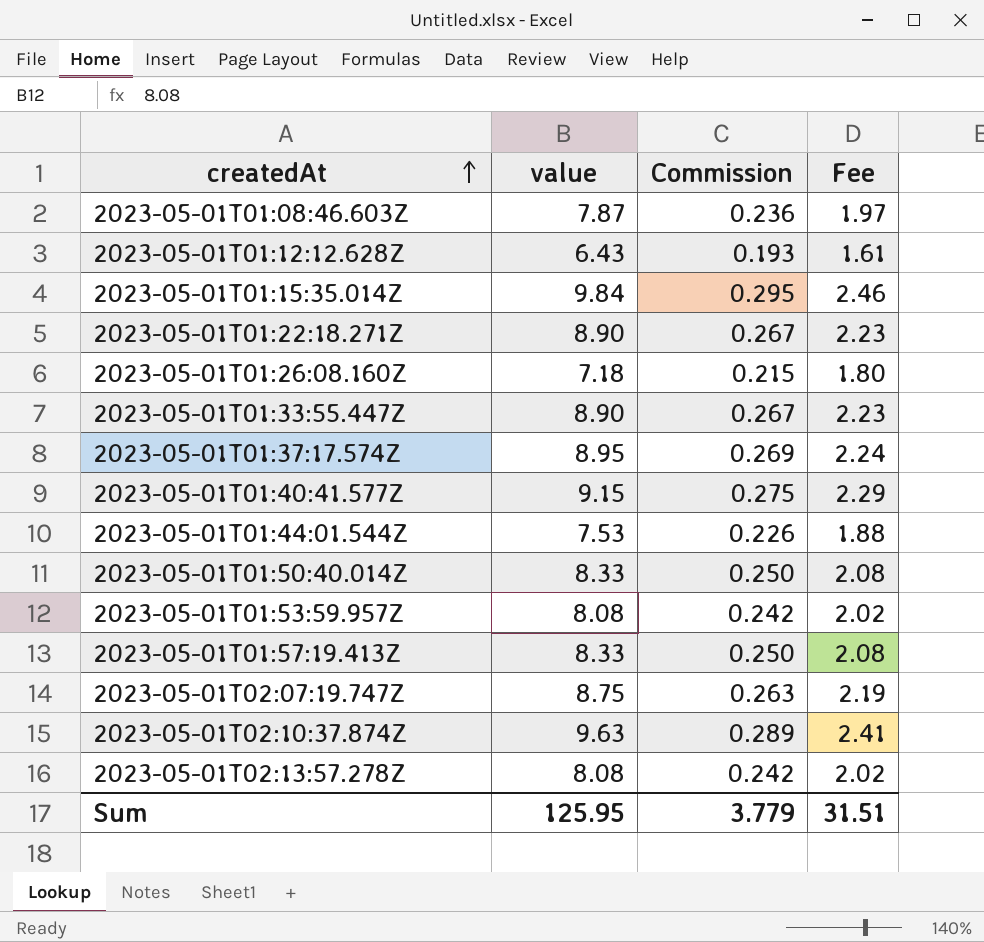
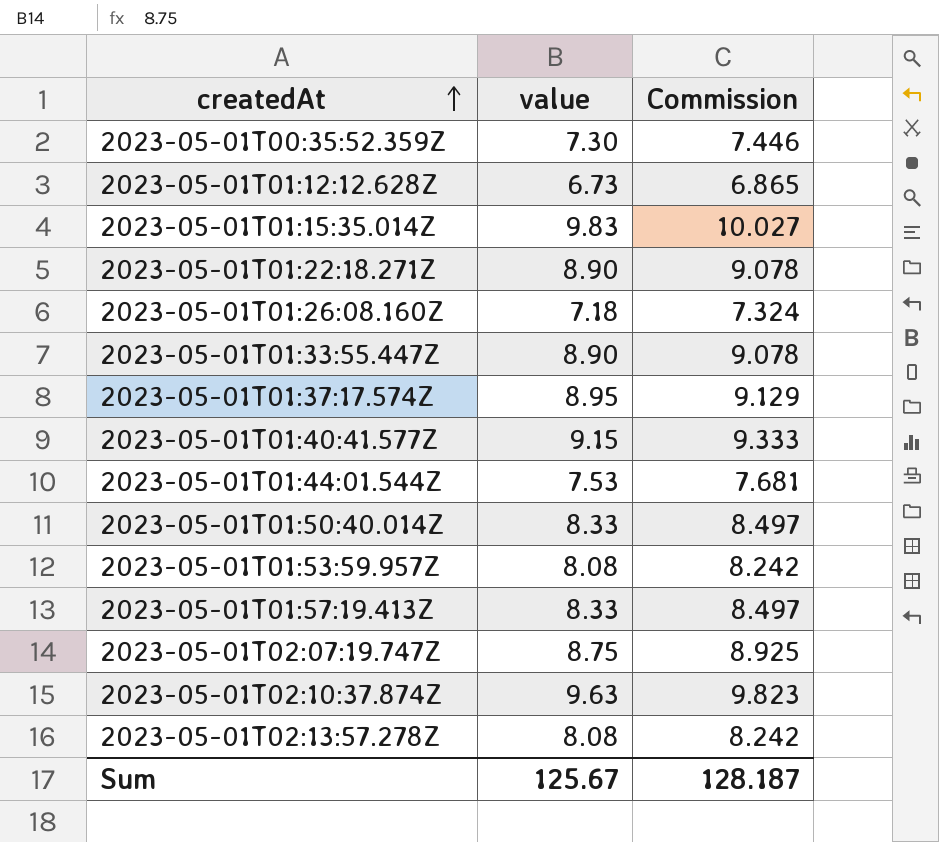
column Fee | formula: [value] * 0.25 -> none
column Commission | formula: [value] * 0.03 -> [value] * 1.02
row 2023-05-01T01:08:46.603Z: 7.87 | 0.236 | 1.97 -> none
row 2023-05-01T00:35:52.359Z: none -> 7.30 | 7.446
2023-05-01T01:12:12.628Z | value: 6.43 -> 6.73
2023-05-01T01:15:35.014Z | value: 9.84 -> 9.83
Sum | value: 125.95 -> 125.67
Sum | Commission: 3.779 -> 128.187

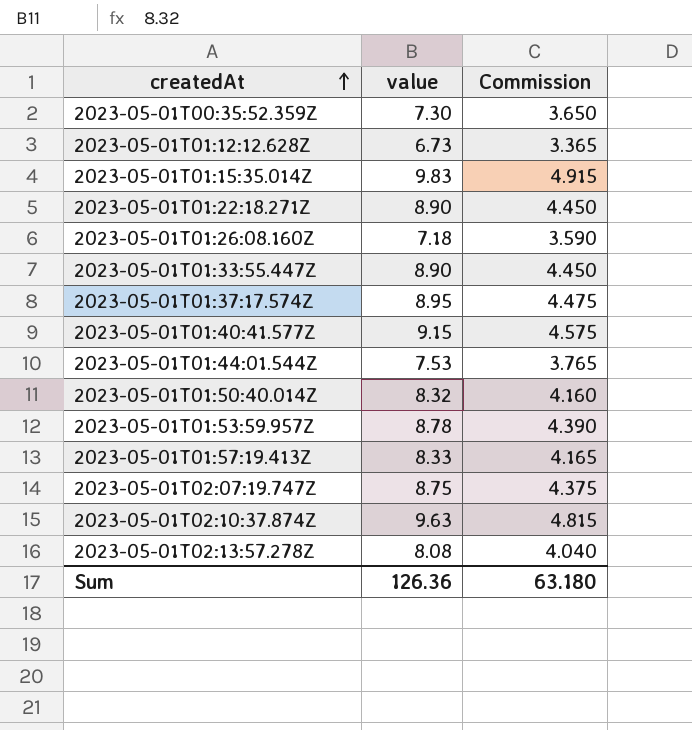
column Commission | formula: [value] * 1.02 -> [value] * 0.5
2023-05-01T01:50:40.014Z | value: 8.33 -> 8.32
2023-05-01T01:53:59.957Z | value: 8.08 -> 8.78
Sum | value: 125.67 -> 126.36
Sum | Commission: 128.187 -> 63.180

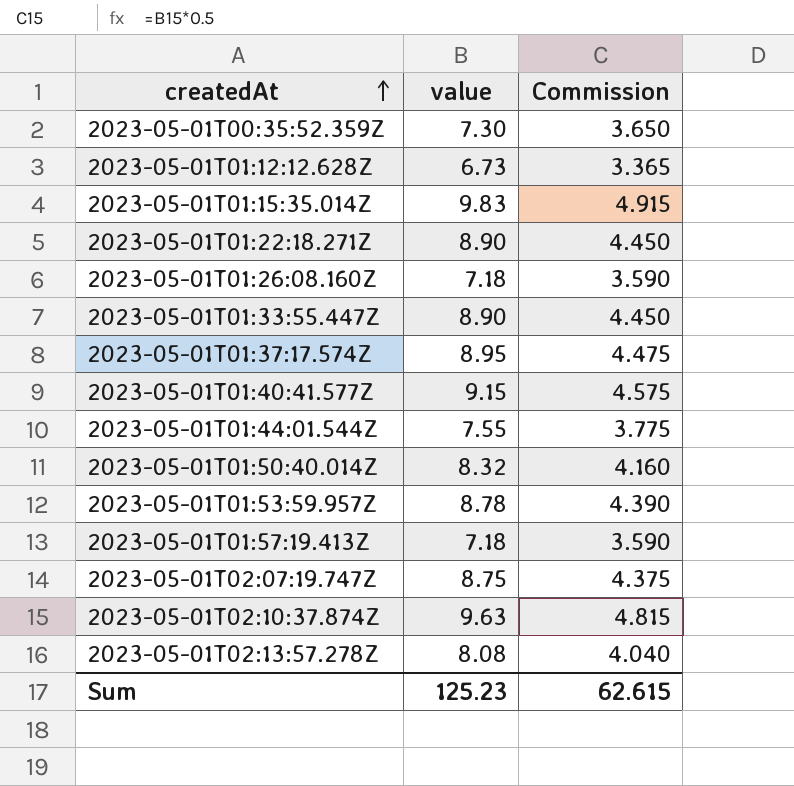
2023-05-01T01:44:01.544Z | value: 7.53 -> 7.55
2023-05-01T01:44:01.544Z | Commission: 3.765 -> 3.775
2023-05-01T01:57:19.413Z | value: 8.33 -> 7.18
2023-05-01T01:57:19.413Z | Commission: 4.165 -> 3.590
Sum | value: 126.36 -> 125.23
Sum | Commission: 63.180 -> 62.615

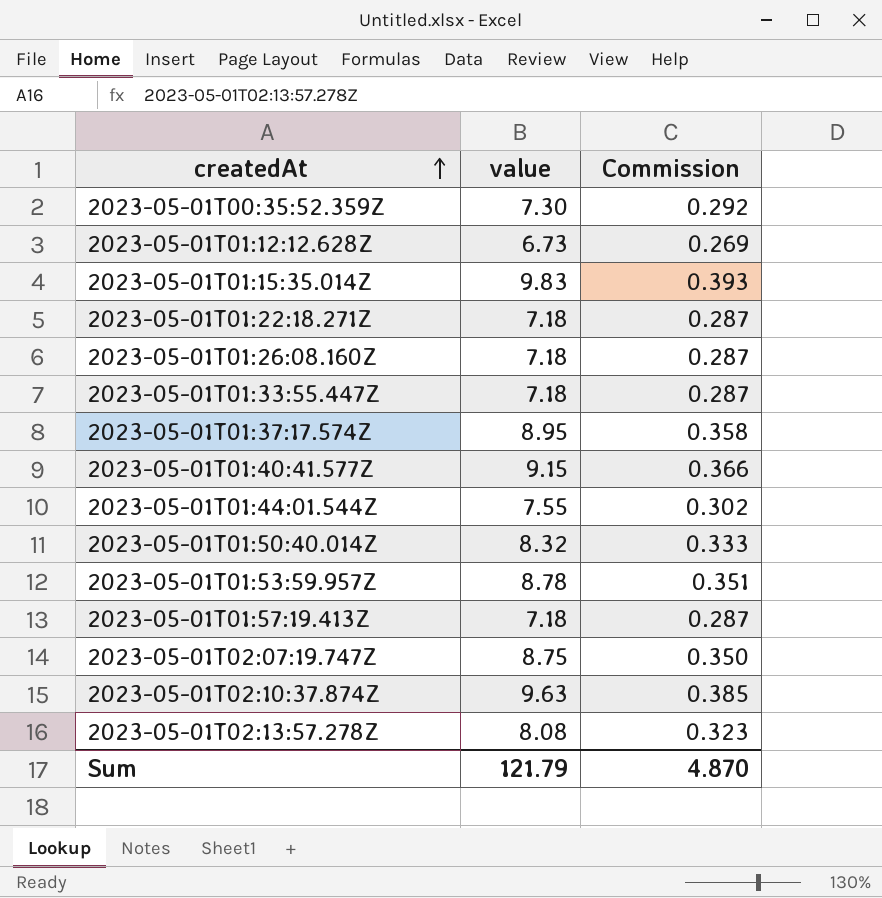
column Commission | formula: [value] * 0.5 -> [value] * 0.04
2023-05-01T01:22:18.271Z | value: 8.90 -> 7.18
2023-05-01T01:33:55.447Z | value: 8.90 -> 7.18
Sum | value: 125.23 -> 121.79
Sum | Commission: 62.615 -> 4.870

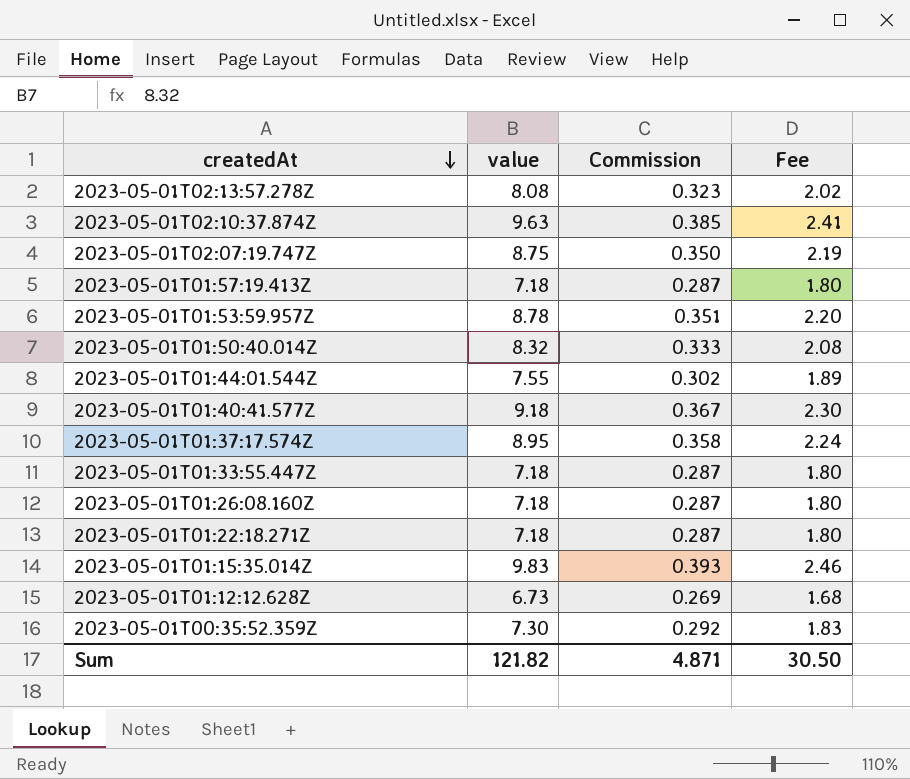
row order: createdAt ascending -> createdAt descending
column Fee | formula: none -> [value] * 0.25
2023-05-01T01:40:41.577Z | value: 9.15 -> 9.18
2023-05-01T01:40:41.577Z | Commission: 0.366 -> 0.367
Sum | value: 121.79 -> 121.82
Sum | Commission: 4.870 -> 4.871

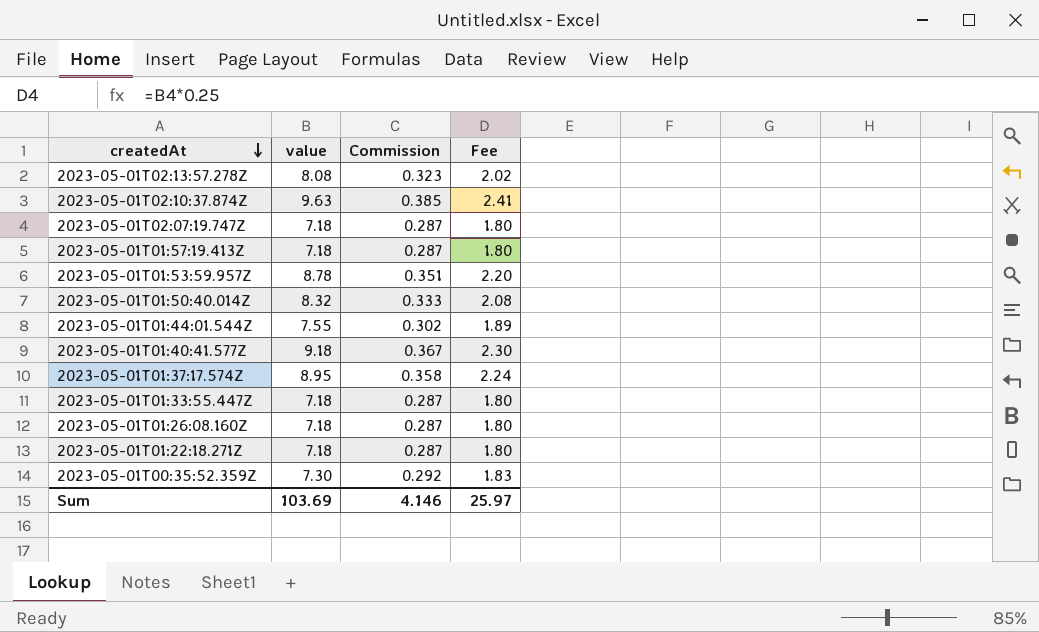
row 2023-05-01T01:15:35.014Z: 9.83 | 0.393 | 2.46 -> none
row 2023-05-01T01:12:12.628Z: 6.73 | 0.269 | 1.68 -> none
2023-05-01T02:07:19.747Z | value: 8.75 -> 7.18
2023-05-01T02:07:19.747Z | Commission: 0.350 -> 0.287
2023-05-01T02:07:19.747Z | Fee: 2.19 -> 1.80
Sum | value: 121.82 -> 103.69
Sum | Commission: 4.871 -> 4.146
Sum | Fee: 30.50 -> 25.97

